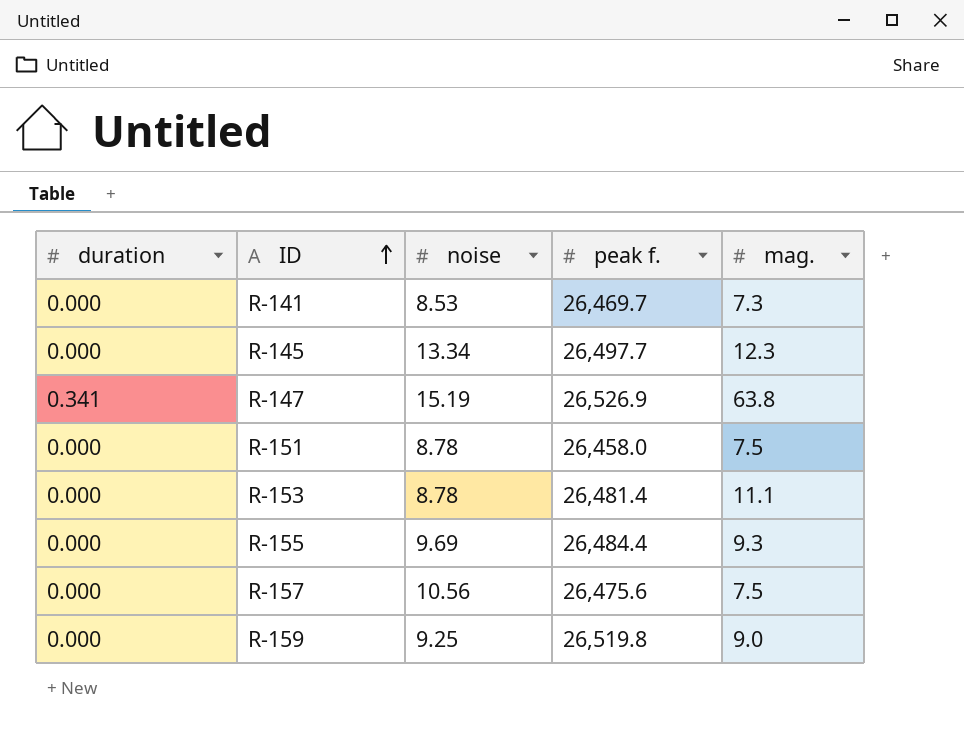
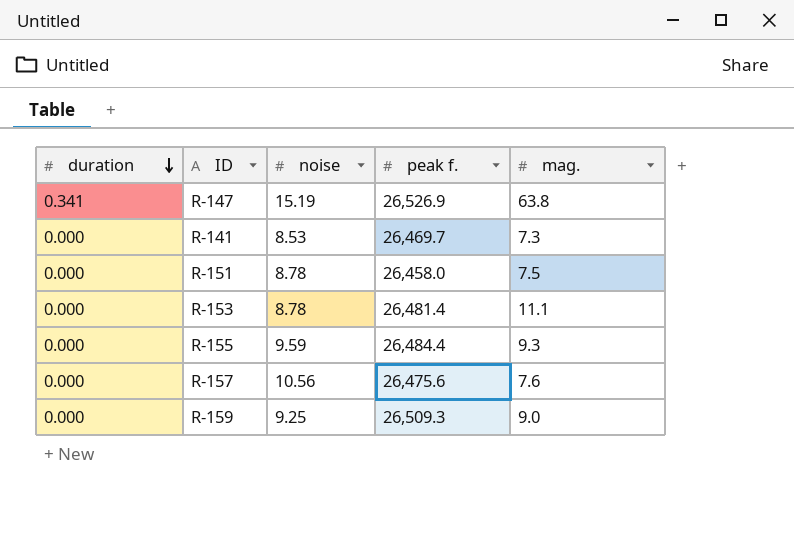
row order: ID ascending -> duration descending
row R-145: 0.000 | 13.34 | 26,497.7 | 12.3 -> none
R-155 | noise: 9.69 -> 9.59
R-157 | mag.: 7.5 -> 7.6
R-159 | peak f.: 26,519.8 -> 26,509.3

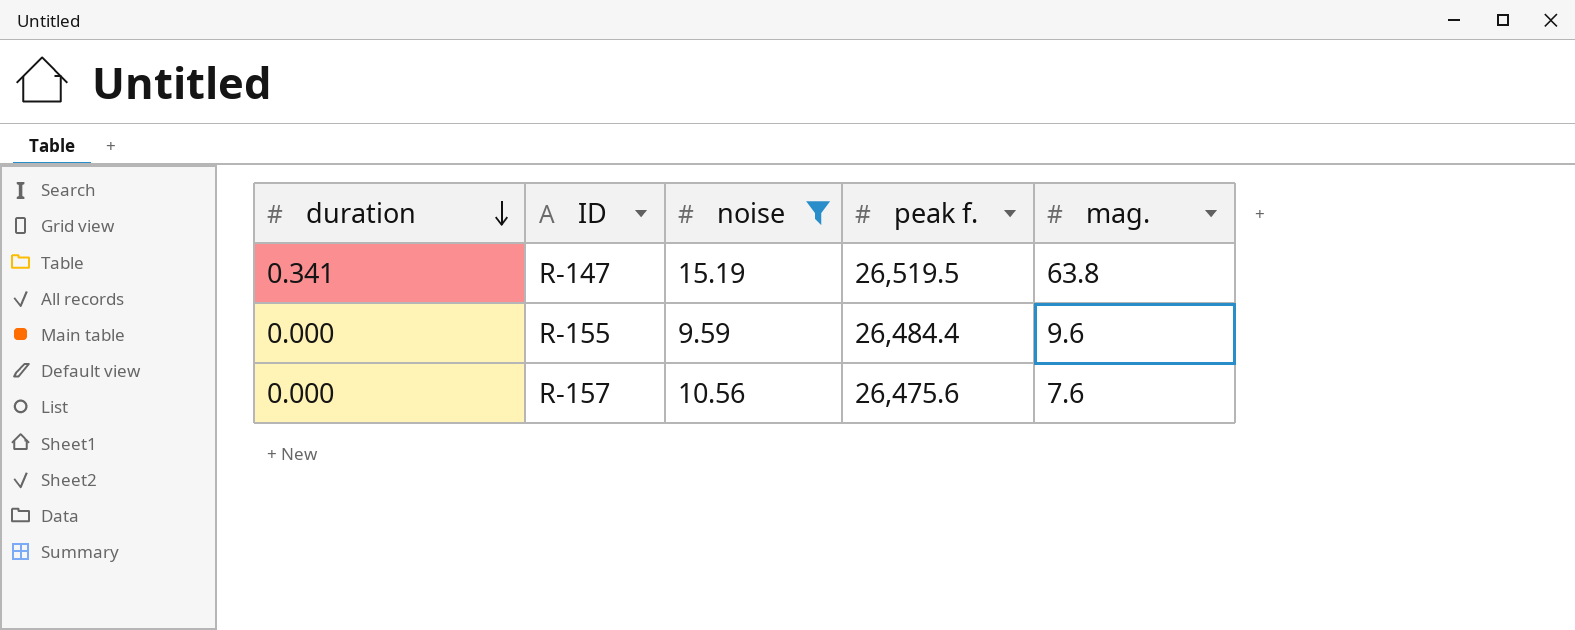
filter: none -> noise >= 9.59
R-147 | peak f.: 26,526.9 -> 26,519.5
R-155 | mag.: 9.3 -> 9.6

